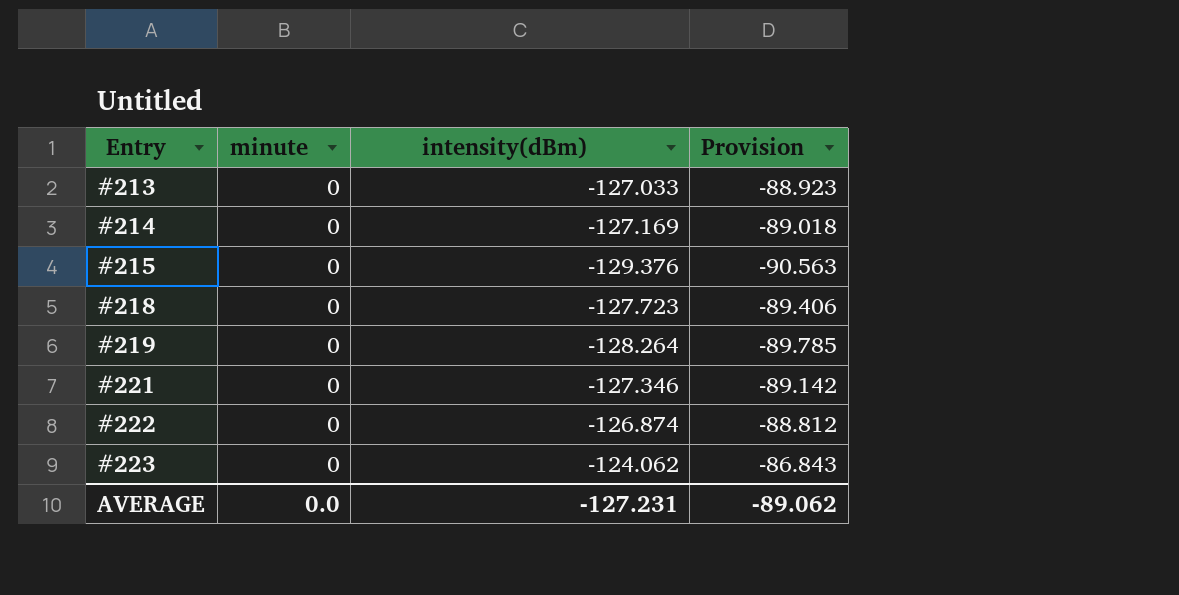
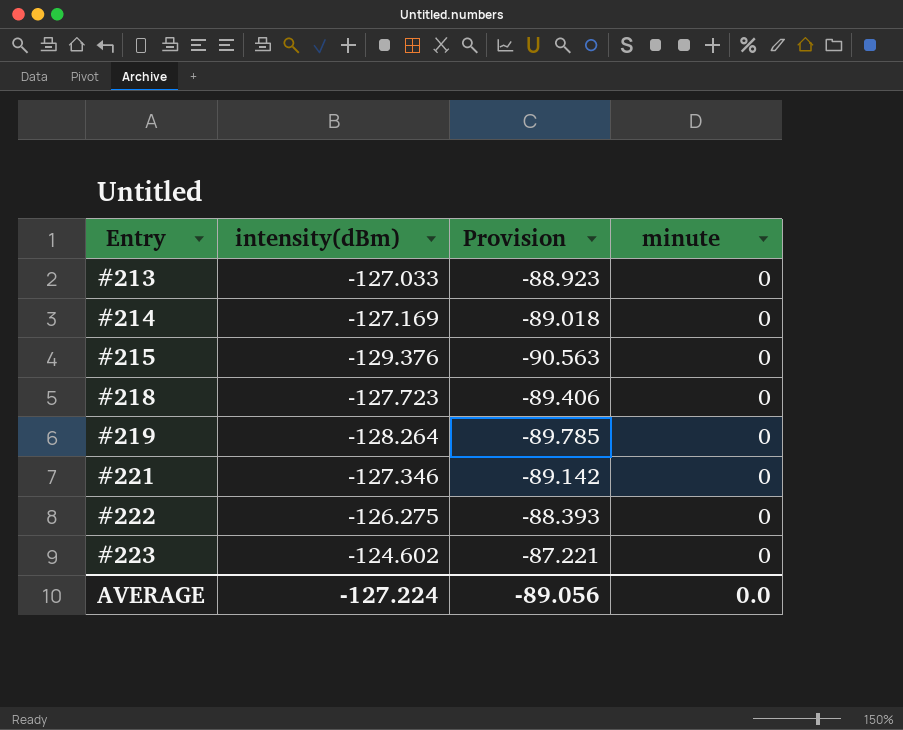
column minute | position: 2 -> 4
#222 | intensity(dBm): -126.874 -> -126.275
#222 | Provision: -88.812 -> -88.393
#223 | intensity(dBm): -124.062 -> -124.602
#223 | Provision: -86.843 -> -87.221
AVERAGE | intensity(dBm): -127.231 -> -127.224
AVERAGE | Provision: -89.062 -> -89.056

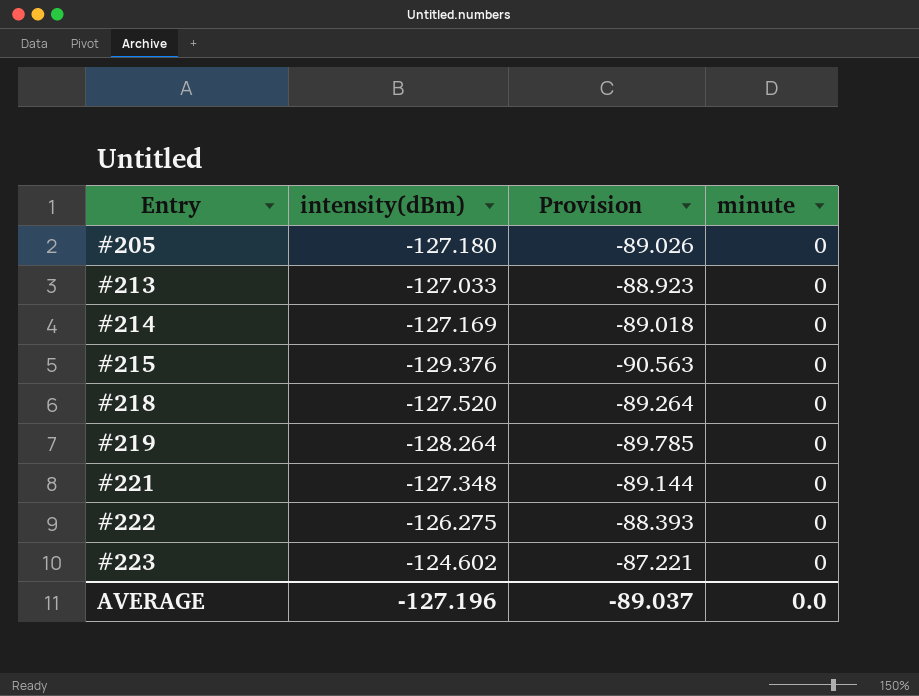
row #205: none -> -127.180 | -89.026 | 0
#218 | intensity(dBm): -127.723 -> -127.520
#218 | Provision: -89.406 -> -89.264
#221 | intensity(dBm): -127.346 -> -127.348
#221 | Provision: -89.142 -> -89.144
AVERAGE | intensity(dBm): -127.224 -> -127.196
AVERAGE | Provision: -89.056 -> -89.037

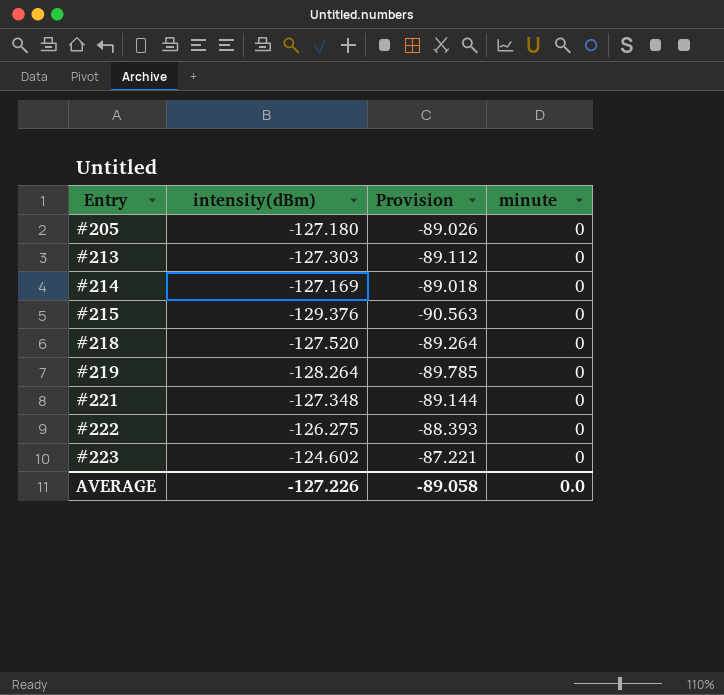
#213 | intensity(dBm): -127.033 -> -127.303
#213 | Provision: -88.923 -> -89.112
AVERAGE | intensity(dBm): -127.196 -> -127.226
AVERAGE | Provision: -89.037 -> -89.058

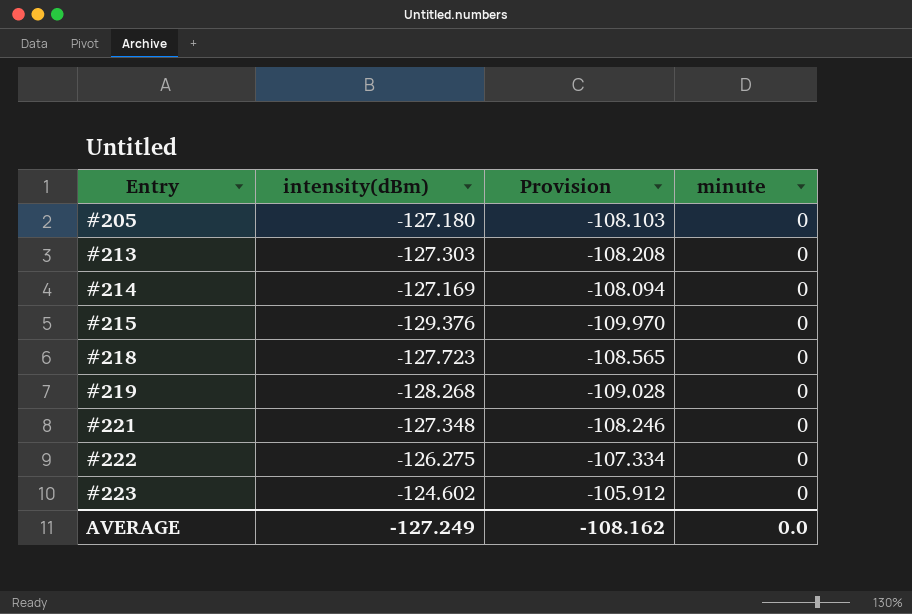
column Provision | formula: [intensity(dBm)] * 0.7 -> [intensity(dBm)] * 0.85
#218 | intensity(dBm): -127.520 -> -127.723
#219 | intensity(dBm): -128.264 -> -128.268
AVERAGE | intensity(dBm): -127.226 -> -127.249
AVERAGE | Provision: -89.058 -> -108.162

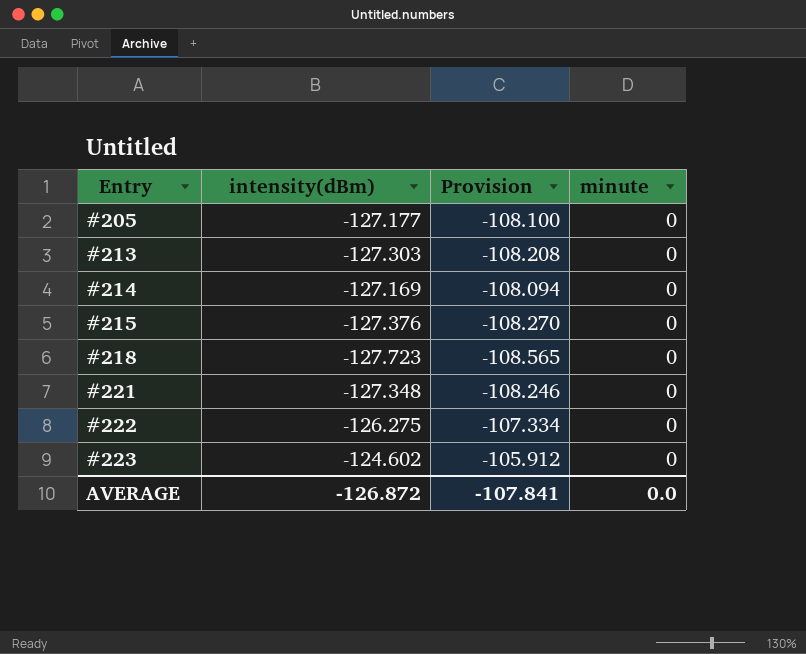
row #219: -128.268 | -109.028 | 0 -> none
#205 | intensity(dBm): -127.180 -> -127.177
#205 | Provision: -108.103 -> -108.100
#215 | intensity(dBm): -129.376 -> -127.376
#215 | Provision: -109.970 -> -108.270
AVERAGE | intensity(dBm): -127.249 -> -126.872
AVERAGE | Provision: -108.162 -> -107.841

